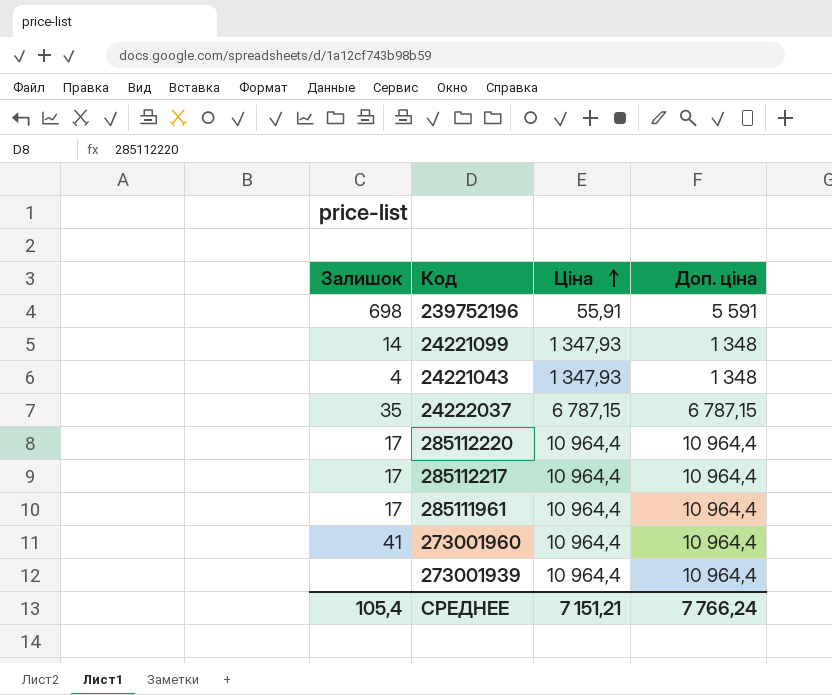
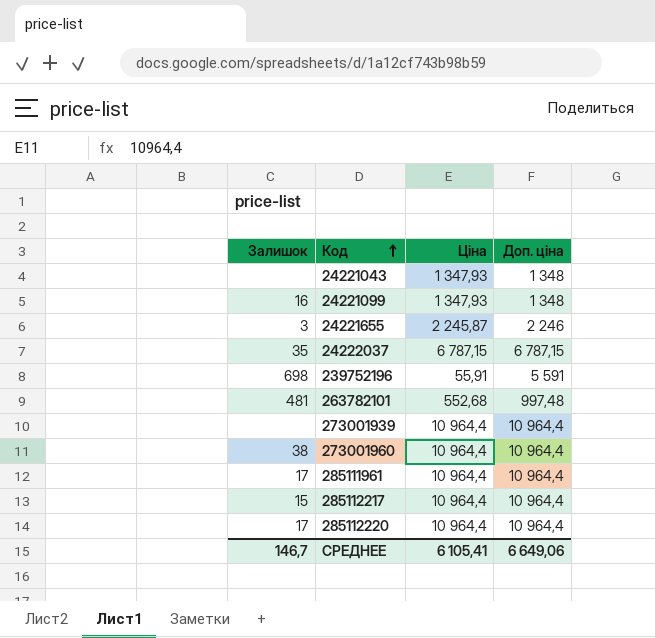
row order: Ціна ascending -> Код ascending
24221043 | Залишок: 4 -> none
24221099 | Залишок: 14 -> 16
row 24221655: none -> 3 | 2 245,87 | 2 246
row 263782101: none -> 481 | 552,68 | 997,48
273001960 | Залишок: 41 -> 38
285112217 | Залишок: 17 -> 15
СРЕДНЕЕ | Залишок: 105,4 -> 146,7
СРЕДНЕЕ | Ціна: 7 151,21 -> 6 105,41
СРЕДНЕЕ | Доп. ціна: 7 766,24 -> 6 649,06

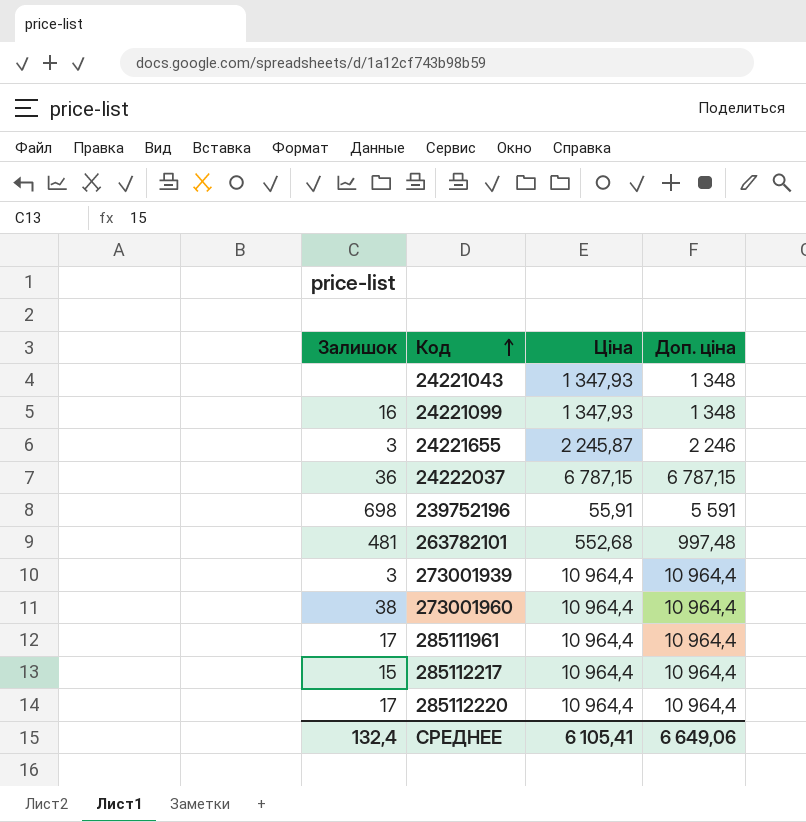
24222037 | Залишок: 35 -> 36
273001939 | Залишок: none -> 3
СРЕДНЕЕ | Залишок: 146,7 -> 132,4

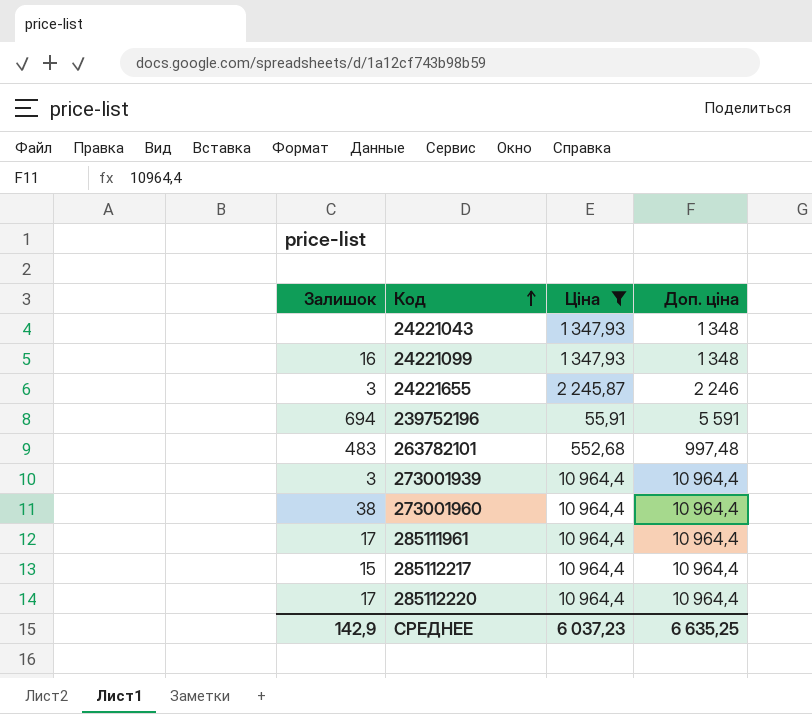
filter: none -> Ціна != 6 787,15
239752196 | Залишок: 698 -> 694
263782101 | Залишок: 481 -> 483
СРЕДНЕЕ | Залишок: 132,4 -> 142,9
СРЕДНЕЕ | Ціна: 6 105,41 -> 6 037,23
СРЕДНЕЕ | Доп. ціна: 6 649,06 -> 6 635,25

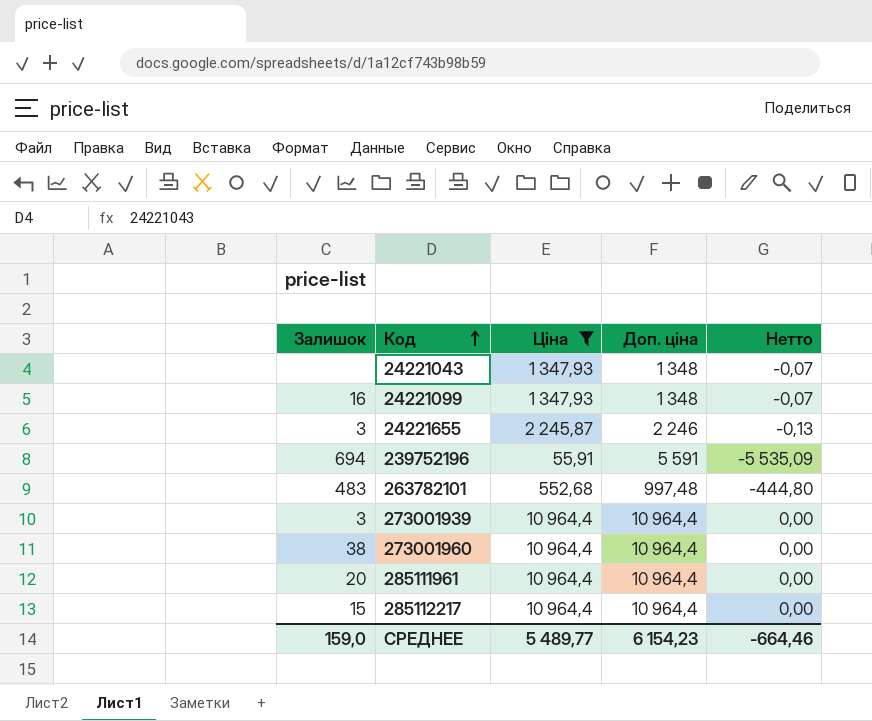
column Нетто | formula: none -> [Ціна] - [Доп. ціна]
row 285112220: 17 | 10 964,4 | 10 964,4 -> none
285111961 | Залишок: 17 -> 20
СРЕДНЕЕ | Залишок: 142,9 -> 159,0
СРЕДНЕЕ | Ціна: 6 037,23 -> 5 489,77
СРЕДНЕЕ | Доп. ціна: 6 635,25 -> 6 154,23

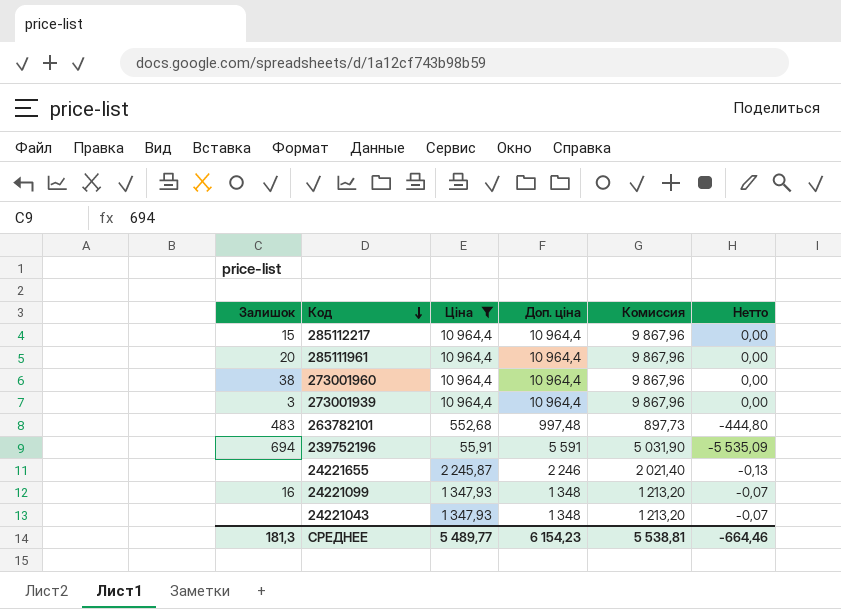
row order: Код ascending -> Код descending
column Комиссия | formula: none -> [Доп. ціна] * 0,9
24221655 | Залишок: 3 -> none
СРЕДНЕЕ | Залишок: 159,0 -> 181,3

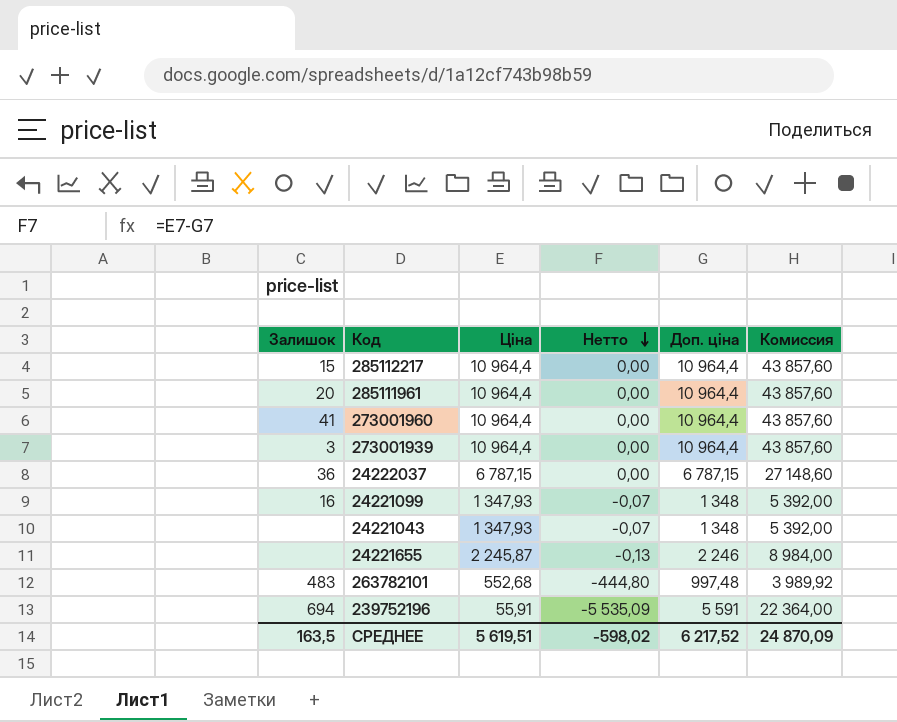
filter: Ціна != 6 787,15 -> none
row order: Код descending -> Нетто descending
column Нетто | position: 6 -> 4
column Комиссия | formula: [Доп. ціна] * 0,9 -> [Доп. ціна] * 4
273001960 | Залишок: 38 -> 41
СРЕДНЕЕ | Залишок: 181,3 -> 163,5
СРЕДНЕЕ | Ціна: 5 489,77 -> 5 619,51
СРЕДНЕЕ | Нетто: -664,46 -> -598,02
СРЕДНЕЕ | Доп. ціна: 6 154,23 -> 6 217,52
СРЕДНЕЕ | Комиссия: 5 538,81 -> 24 870,09

